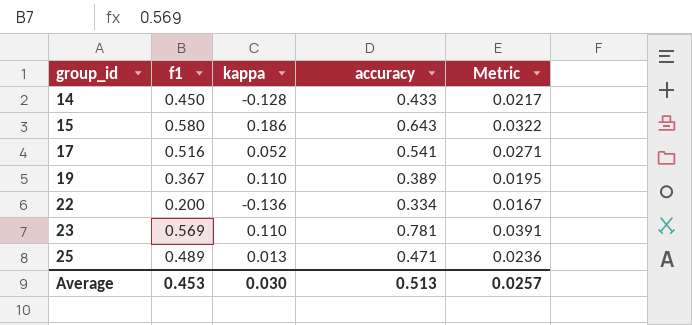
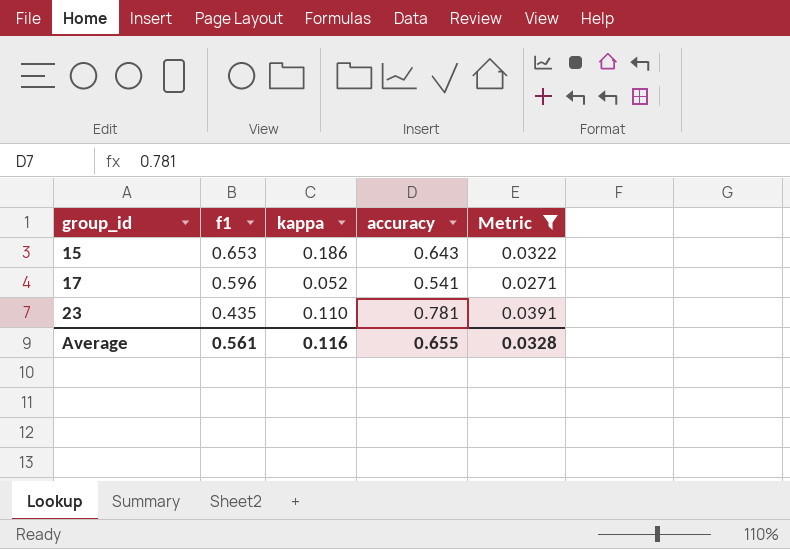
filter: none -> Metric >= 0.0271
15 | f1: 0.580 -> 0.653
17 | f1: 0.516 -> 0.596
23 | f1: 0.569 -> 0.435
Average | f1: 0.453 -> 0.561
Average | kappa: 0.030 -> 0.116
Average | accuracy: 0.513 -> 0.655
Average | Metric: 0.0257 -> 0.0328

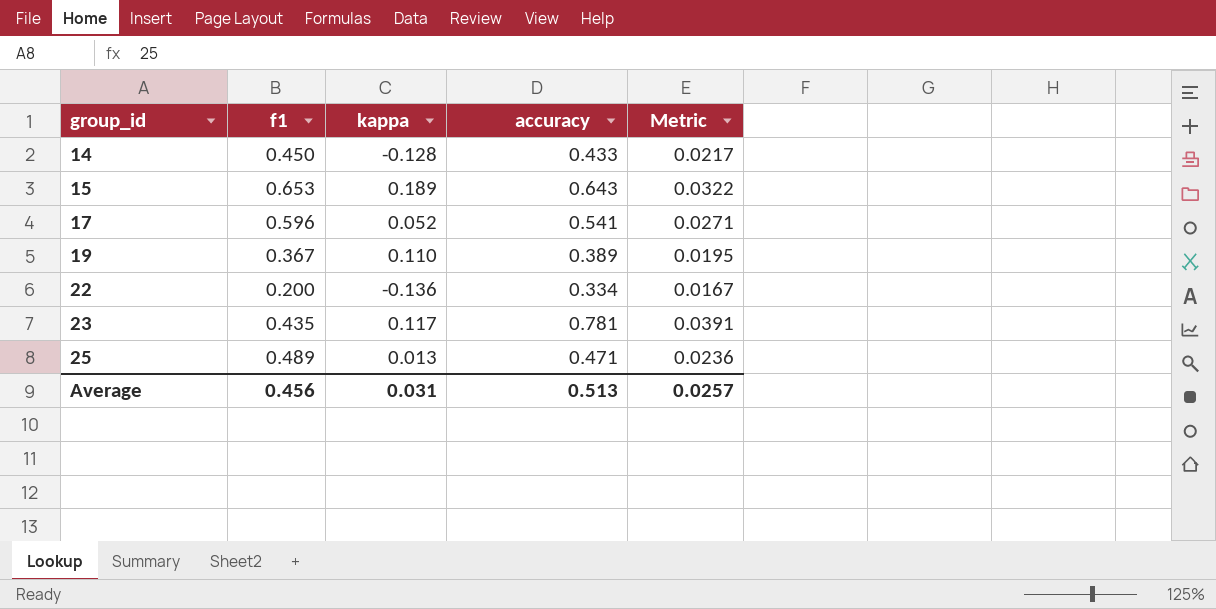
filter: Metric >= 0.0271 -> none
15 | kappa: 0.186 -> 0.189
23 | kappa: 0.110 -> 0.117
Average | f1: 0.561 -> 0.456
Average | kappa: 0.116 -> 0.031
Average | accuracy: 0.655 -> 0.513
Average | Metric: 0.0328 -> 0.0257

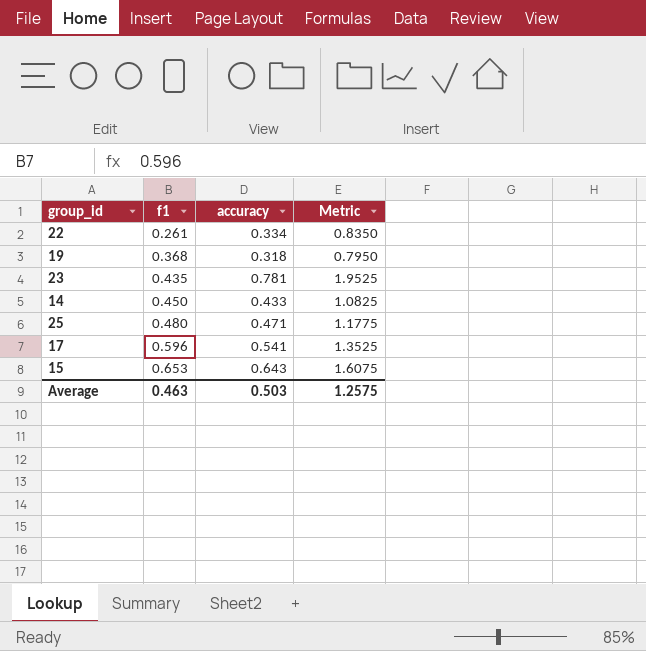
row order: group_id ascending -> f1 ascending
column kappa | position: 3 -> none
column Metric | formula: [accuracy] * 0.05 -> [accuracy] * 2.5
22 | f1: 0.200 -> 0.261
19 | f1: 0.367 -> 0.368
19 | accuracy: 0.389 -> 0.318
25 | f1: 0.489 -> 0.480
Average | f1: 0.456 -> 0.463
Average | accuracy: 0.513 -> 0.503
Average | Metric: 0.0257 -> 1.2575

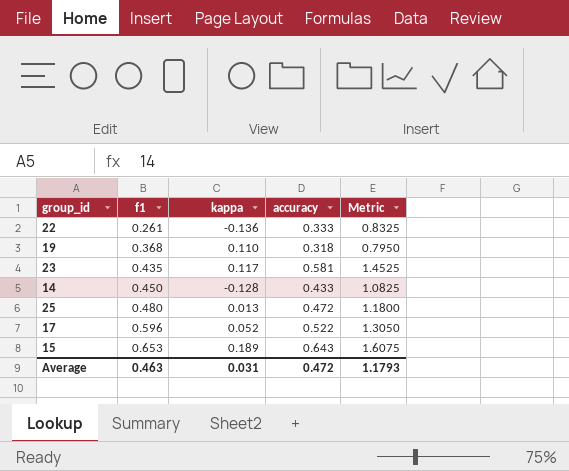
column kappa | position: none -> 3
22 | accuracy: 0.334 -> 0.333
22 | Metric: 0.8350 -> 0.8325
23 | accuracy: 0.781 -> 0.581
23 | Metric: 1.9525 -> 1.4525
25 | accuracy: 0.471 -> 0.472
25 | Metric: 1.1775 -> 1.1800
17 | accuracy: 0.541 -> 0.522
17 | Metric: 1.3525 -> 1.3050
Average | accuracy: 0.503 -> 0.472
Average | Metric: 1.2575 -> 1.1793

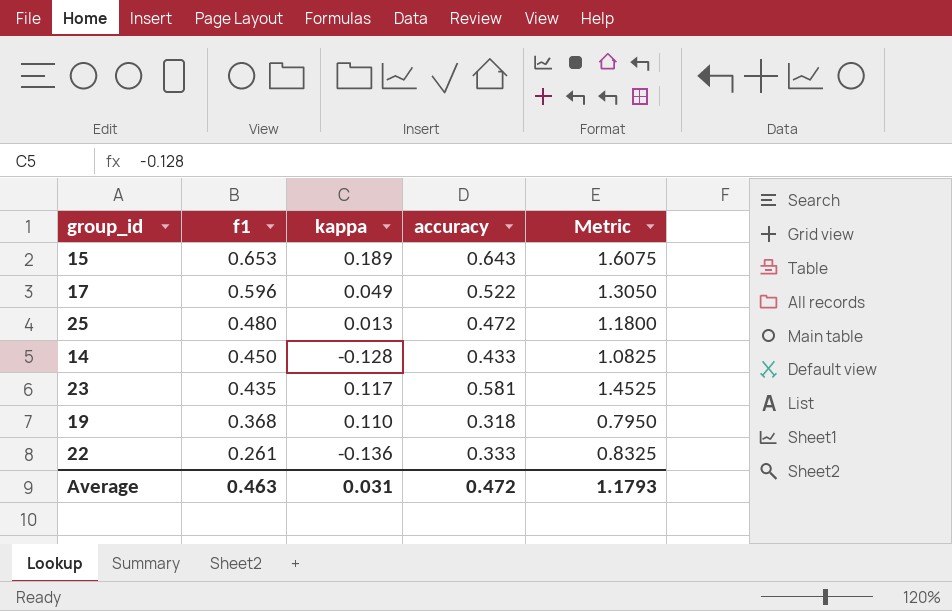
row order: f1 ascending -> f1 descending
17 | kappa: 0.052 -> 0.049

